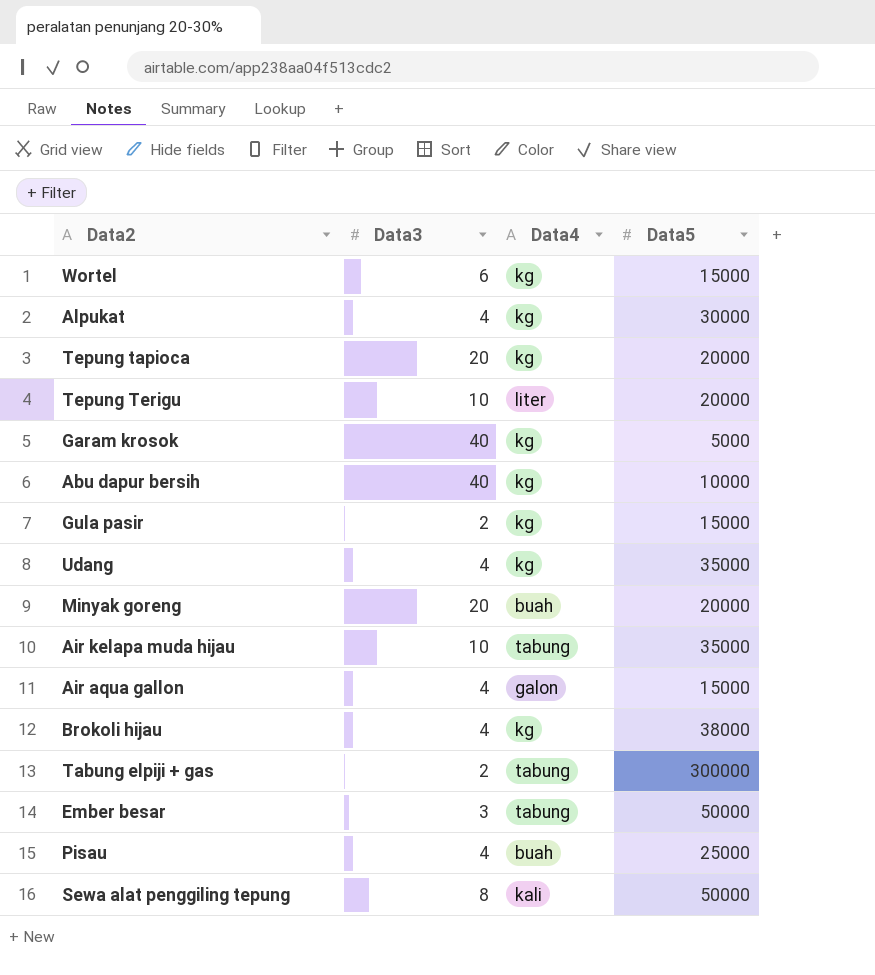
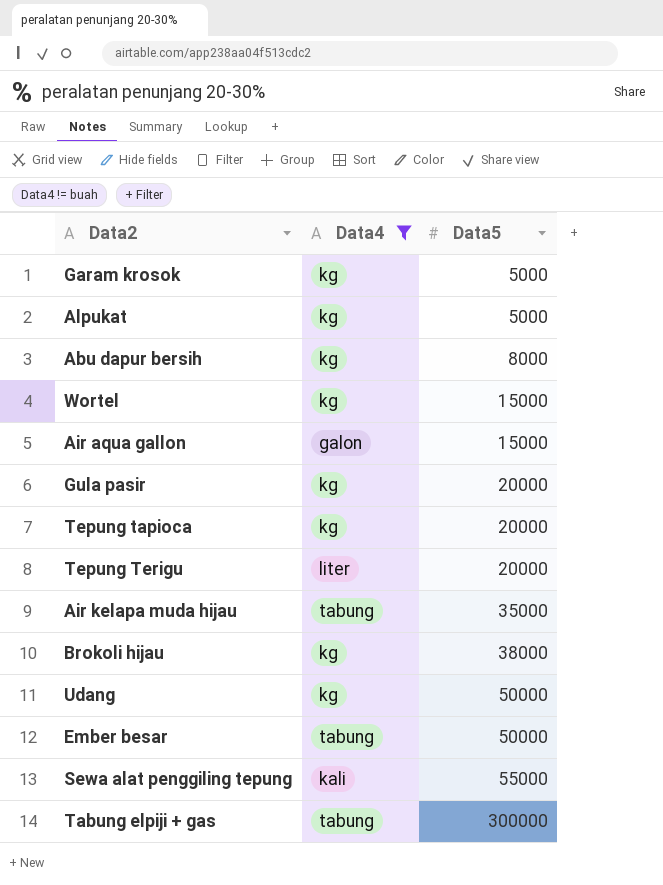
filter: none -> Data4 != buah
row order: none -> Data5 ascending
column Data3 | position: 2 -> none
Alpukat | Data5: 30000 -> 5000
Abu dapur bersih | Data5: 10000 -> 8000
Gula pasir | Data5: 15000 -> 20000
Udang | Data5: 35000 -> 50000
Sewa alat penggiling tepung | Data5: 50000 -> 55000

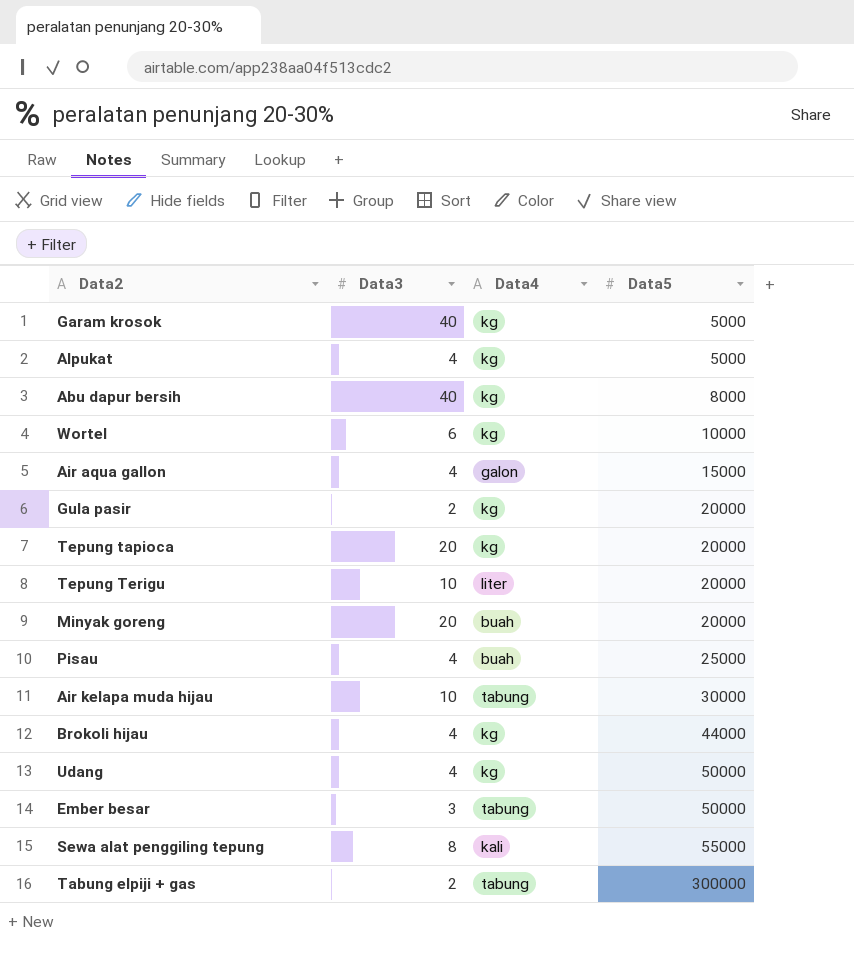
filter: Data4 != buah -> none
column Data3 | position: none -> 2
Wortel | Data5: 15000 -> 10000
Air kelapa muda hijau | Data5: 35000 -> 30000
Brokoli hijau | Data5: 38000 -> 44000

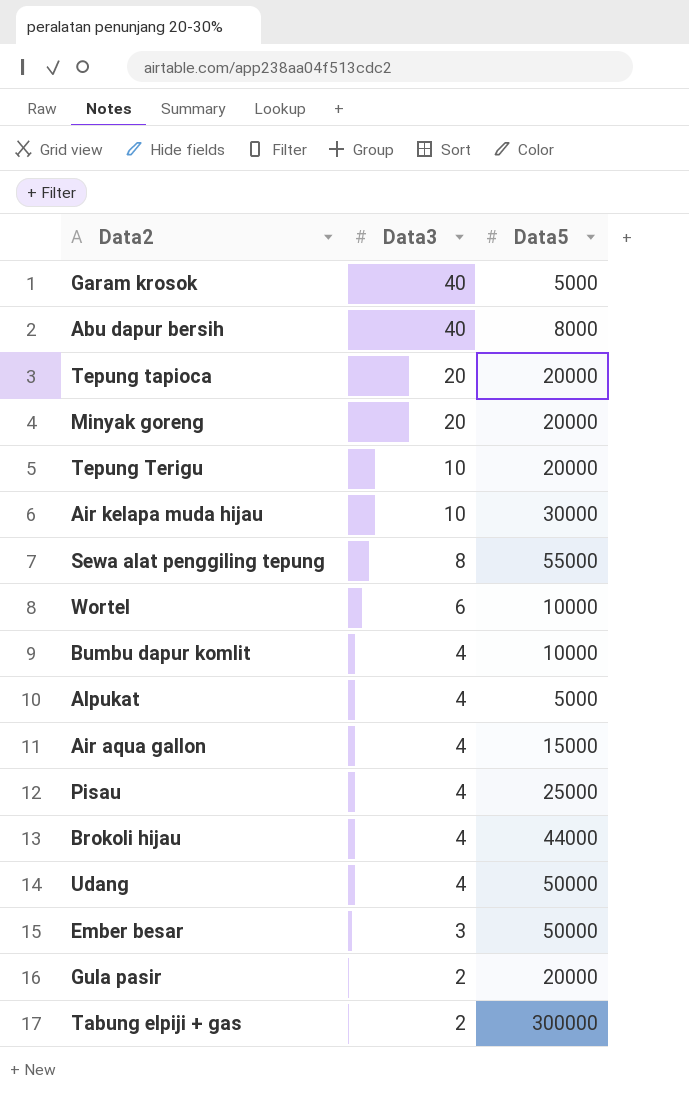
row order: Data5 ascending -> Data3 descending
column Data4 | position: 3 -> none
row Bumbu dapur komlit: none -> 4 | 10000

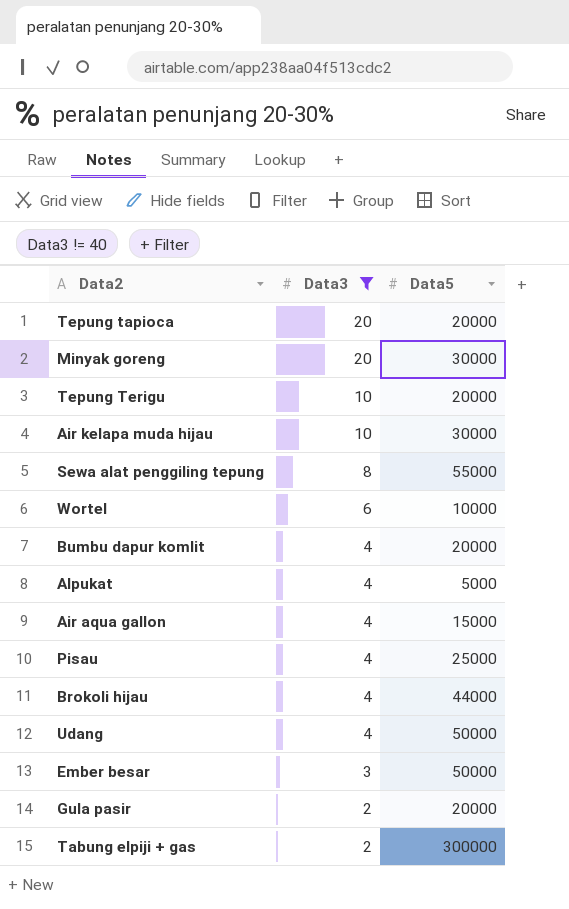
filter: none -> Data3 != 40
Minyak goreng | Data5: 20000 -> 30000
Bumbu dapur komlit | Data5: 10000 -> 20000

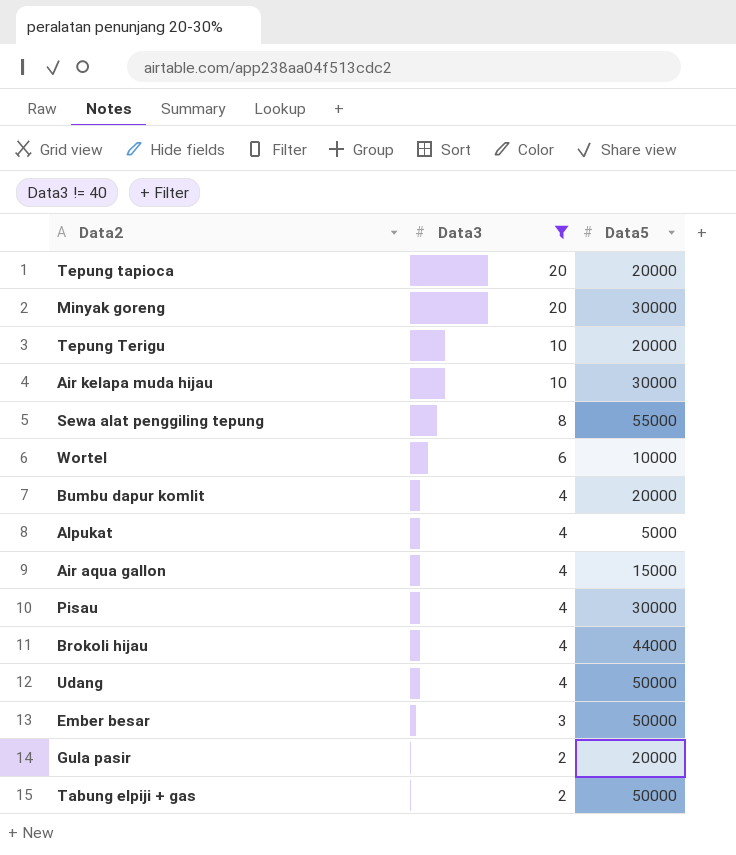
Pisau | Data5: 25000 -> 30000
Tabung elpiji + gas | Data5: 300000 -> 50000

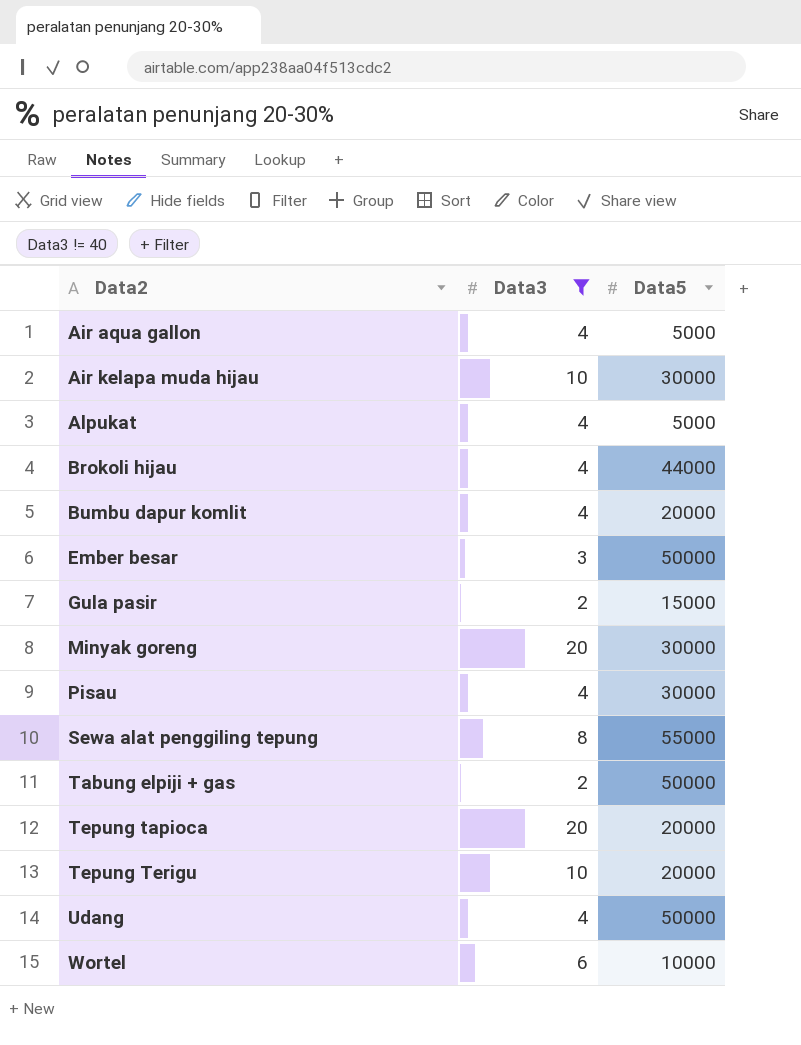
row order: Data3 descending -> Data2 ascending
Air aqua gallon | Data5: 15000 -> 5000
Gula pasir | Data5: 20000 -> 15000

